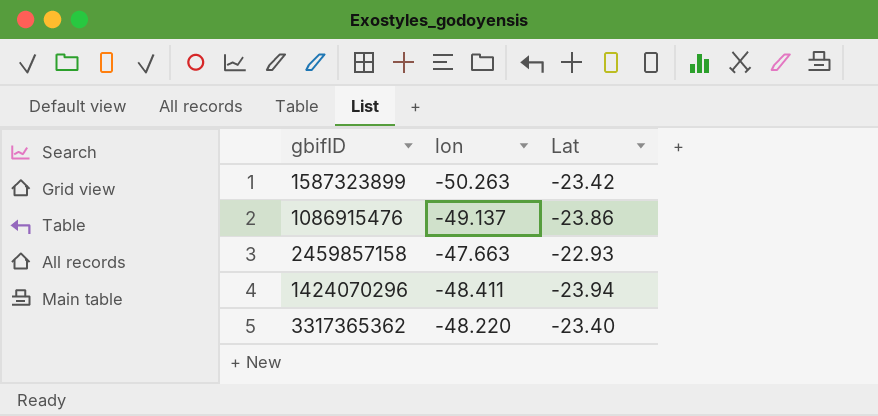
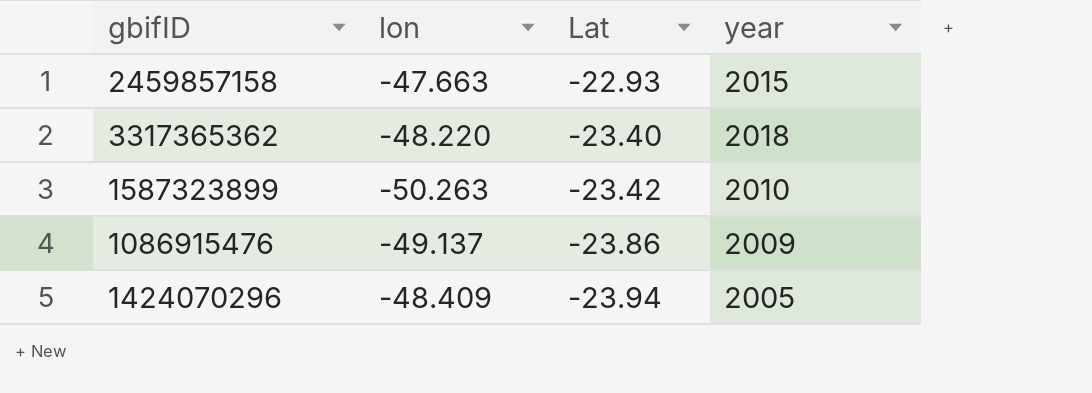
row order: none -> Lat descending
column year | position: none -> 4
1424070296 | lon: -48.411 -> -48.409

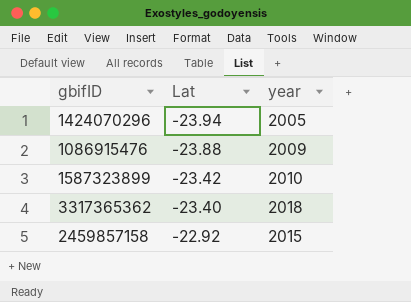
row order: Lat descending -> Lat ascending
column lon | position: 2 -> none
1086915476 | Lat: -23.86 -> -23.88
2459857158 | Lat: -22.93 -> -22.92

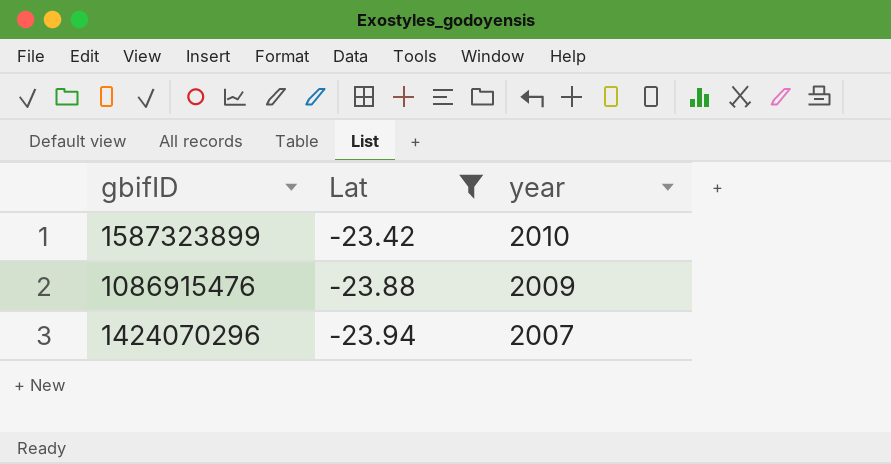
filter: none -> Lat <= -23.42
row order: Lat ascending -> Lat descending
1424070296 | year: 2005 -> 2007

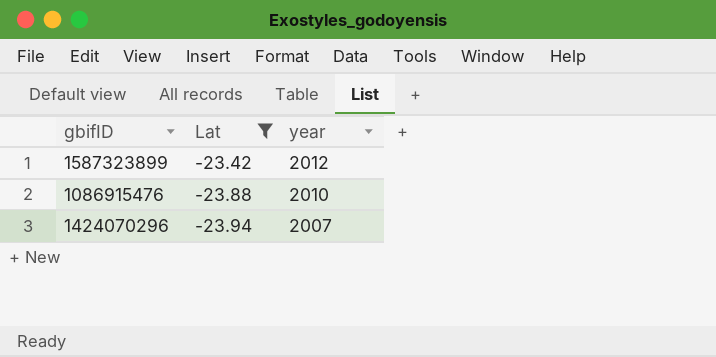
1587323899 | year: 2010 -> 2012
1086915476 | year: 2009 -> 2010

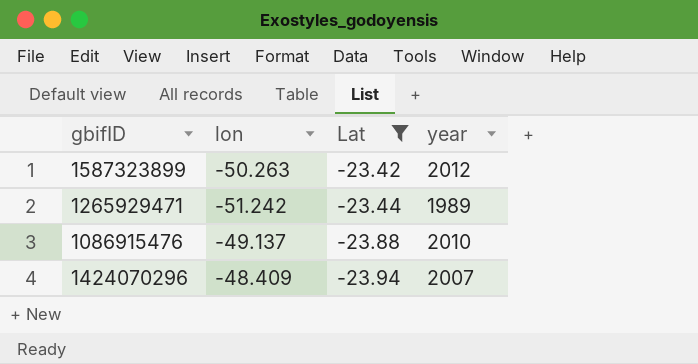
column lon | position: none -> 2
row 1265929471: none -> -51.242 | -23.44 | 1989

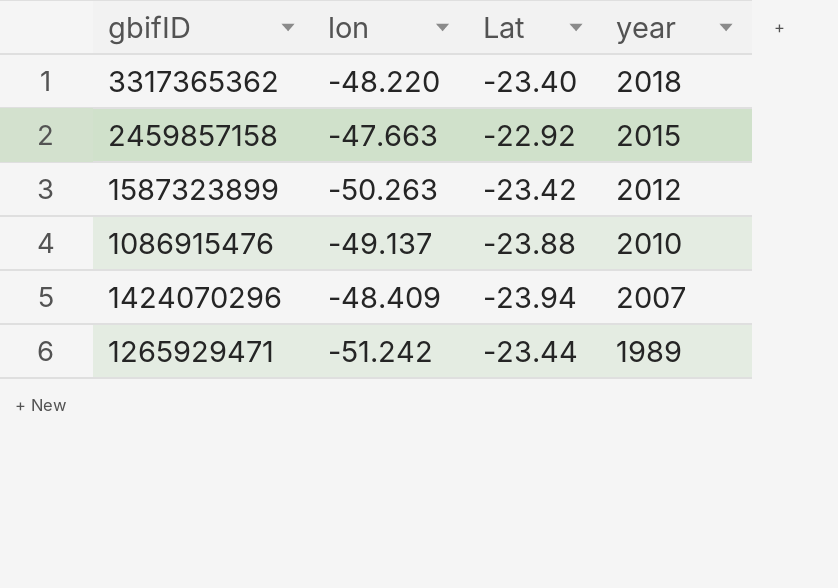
filter: Lat <= -23.42 -> none
row order: Lat descending -> year descending

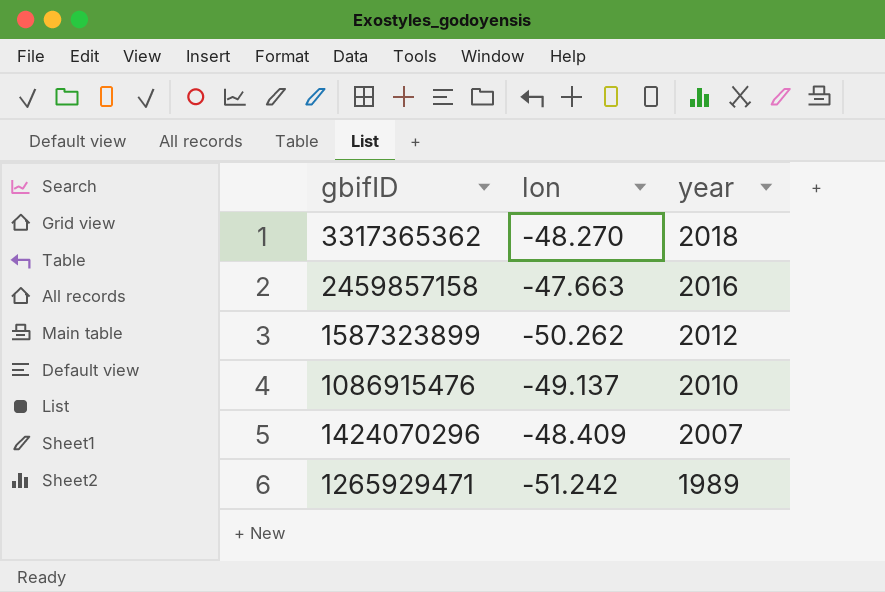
column Lat | position: 3 -> none
3317365362 | lon: -48.220 -> -48.270
2459857158 | year: 2015 -> 2016
1587323899 | lon: -50.263 -> -50.262

